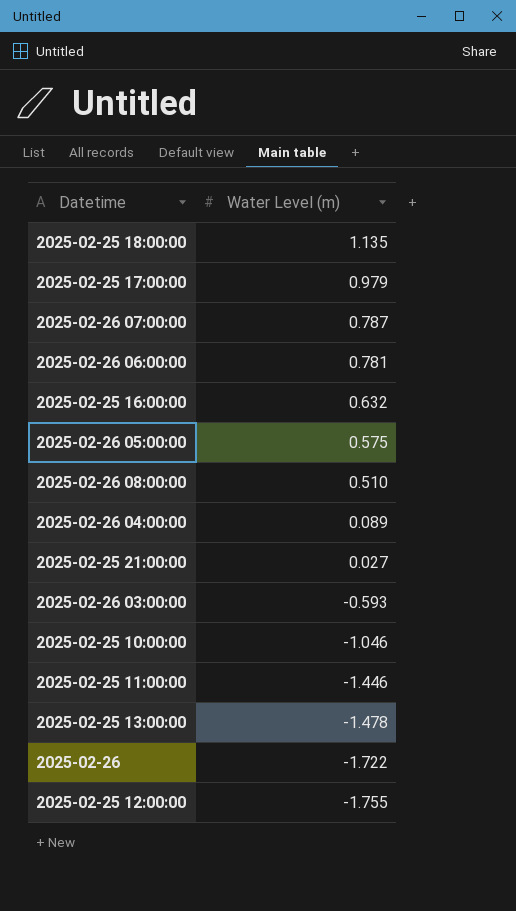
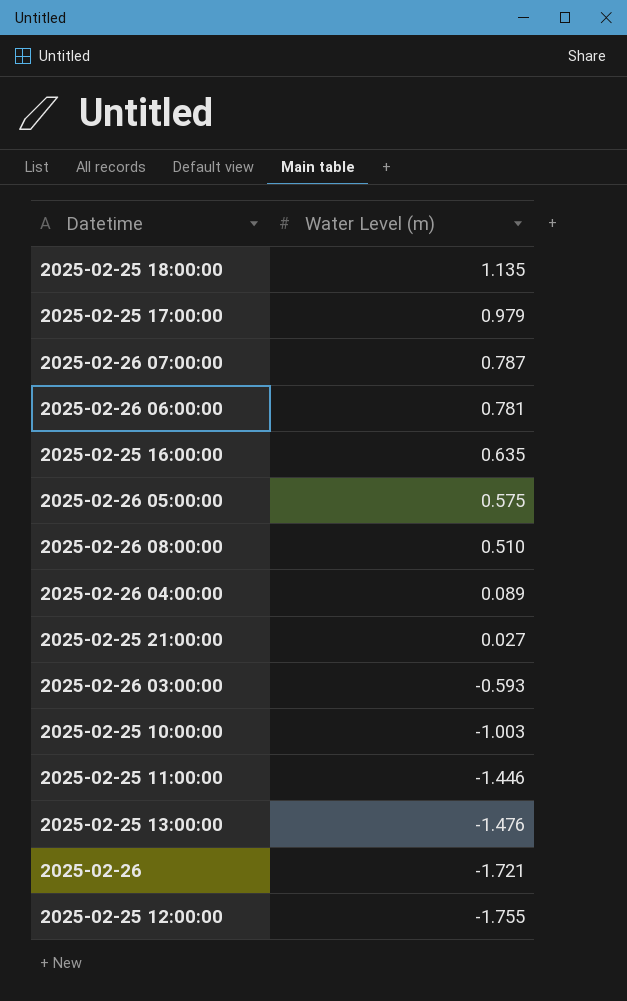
2025-02-25 16:00:00 | Water Level (m): 0.632 -> 0.635
2025-02-25 10:00:00 | Water Level (m): -1.046 -> -1.003
2025-02-25 13:00:00 | Water Level (m): -1.478 -> -1.476
2025-02-26 | Water Level (m): -1.722 -> -1.721

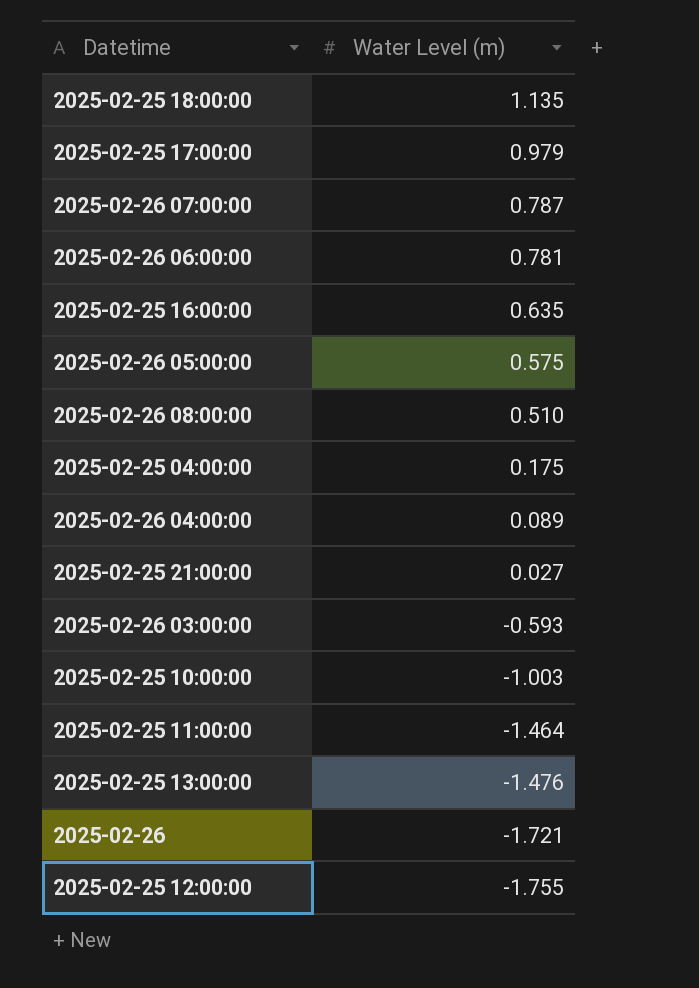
row 2025-02-25 04:00:00: none -> 0.175
2025-02-25 11:00:00 | Water Level (m): -1.446 -> -1.464

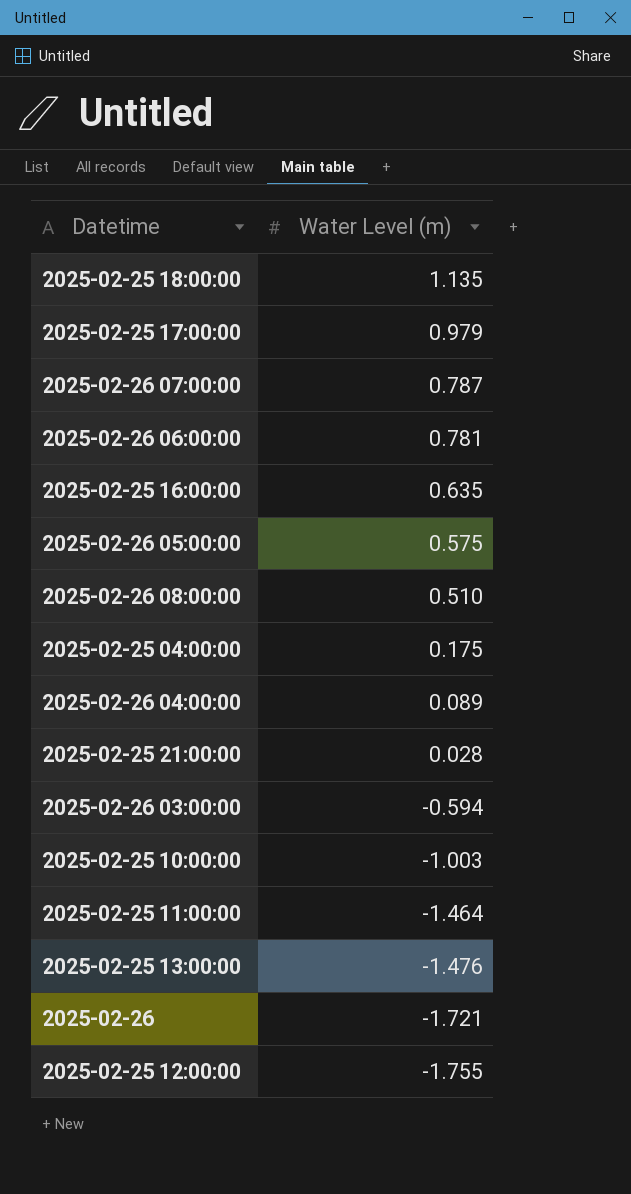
2025-02-25 21:00:00 | Water Level (m): 0.027 -> 0.028
2025-02-26 03:00:00 | Water Level (m): -0.593 -> -0.594

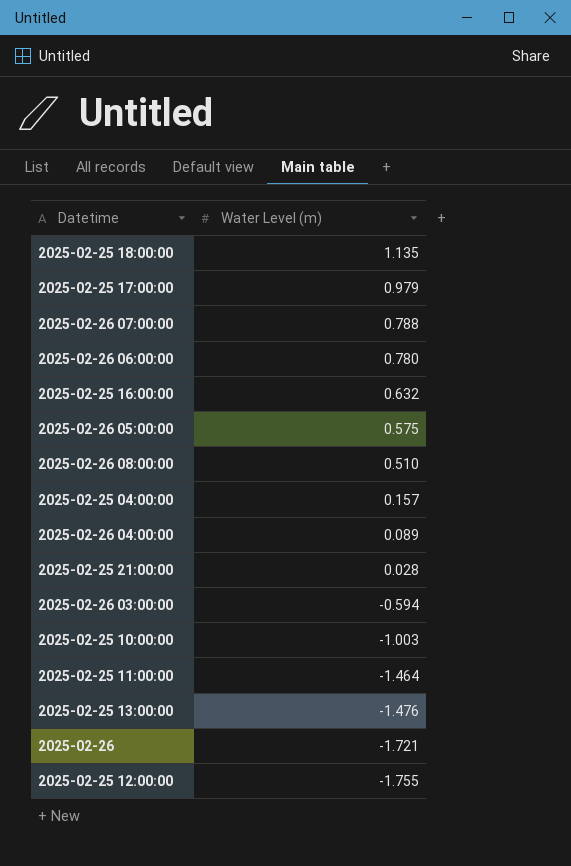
2025-02-26 07:00:00 | Water Level (m): 0.787 -> 0.788
2025-02-26 06:00:00 | Water Level (m): 0.781 -> 0.780
2025-02-25 16:00:00 | Water Level (m): 0.635 -> 0.632
2025-02-25 04:00:00 | Water Level (m): 0.175 -> 0.157

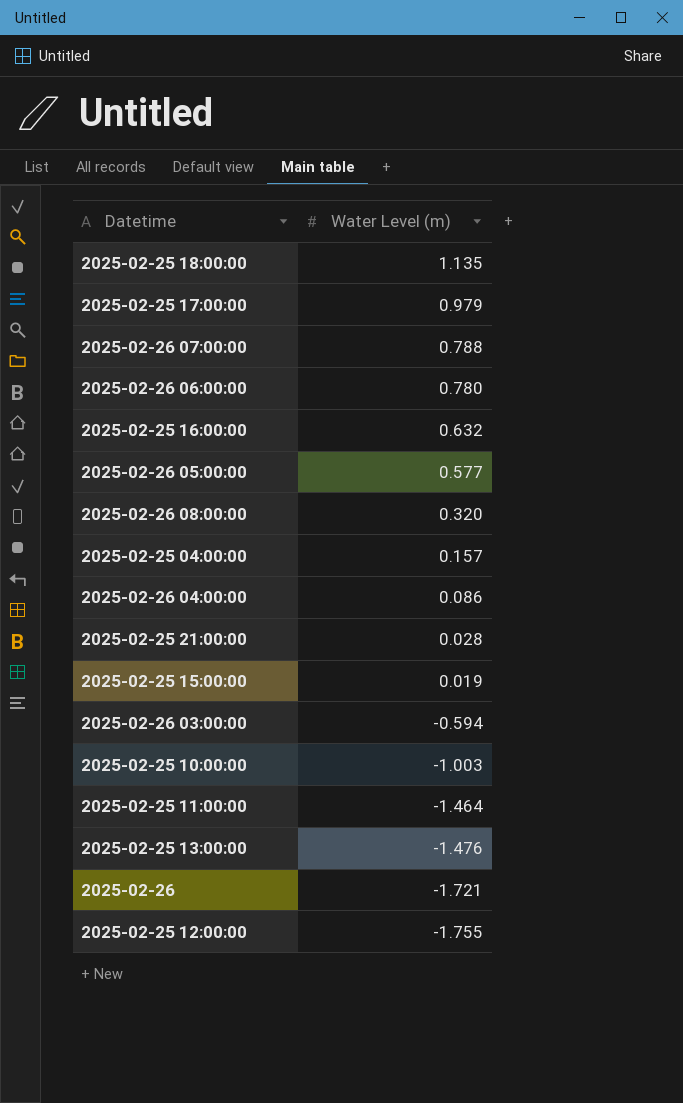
2025-02-26 05:00:00 | Water Level (m): 0.575 -> 0.577
2025-02-26 08:00:00 | Water Level (m): 0.510 -> 0.320
2025-02-26 04:00:00 | Water Level (m): 0.089 -> 0.086
row 2025-02-25 15:00:00: none -> 0.019

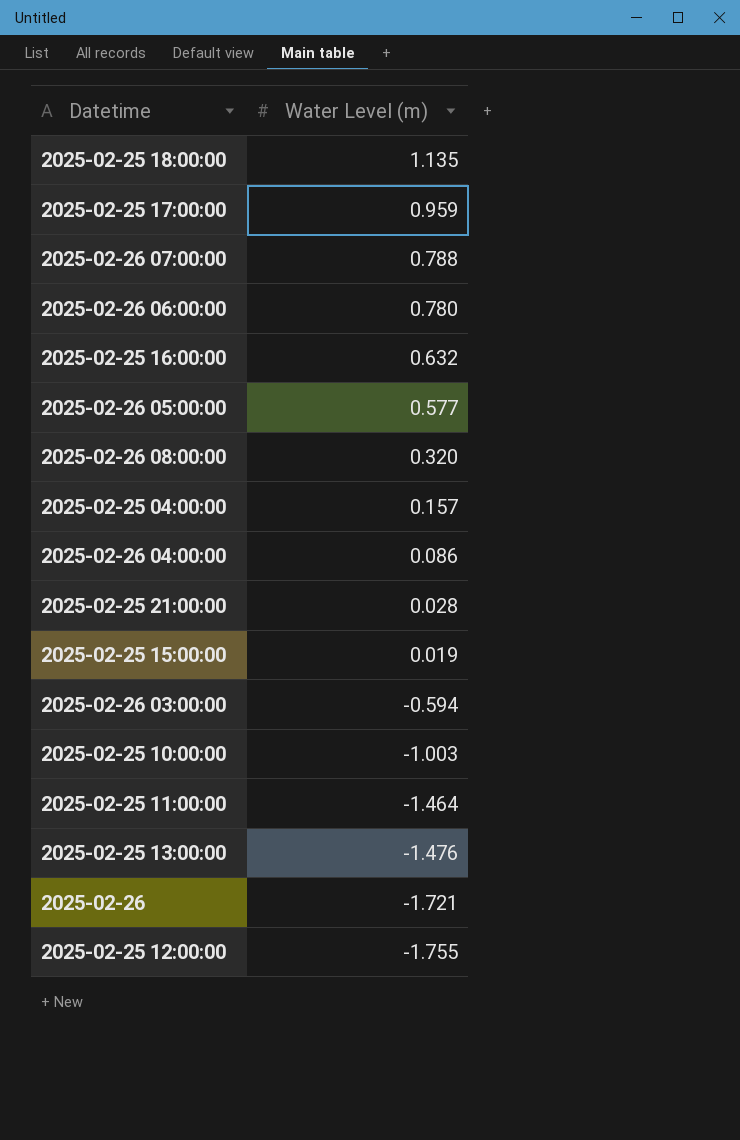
2025-02-25 17:00:00 | Water Level (m): 0.979 -> 0.959

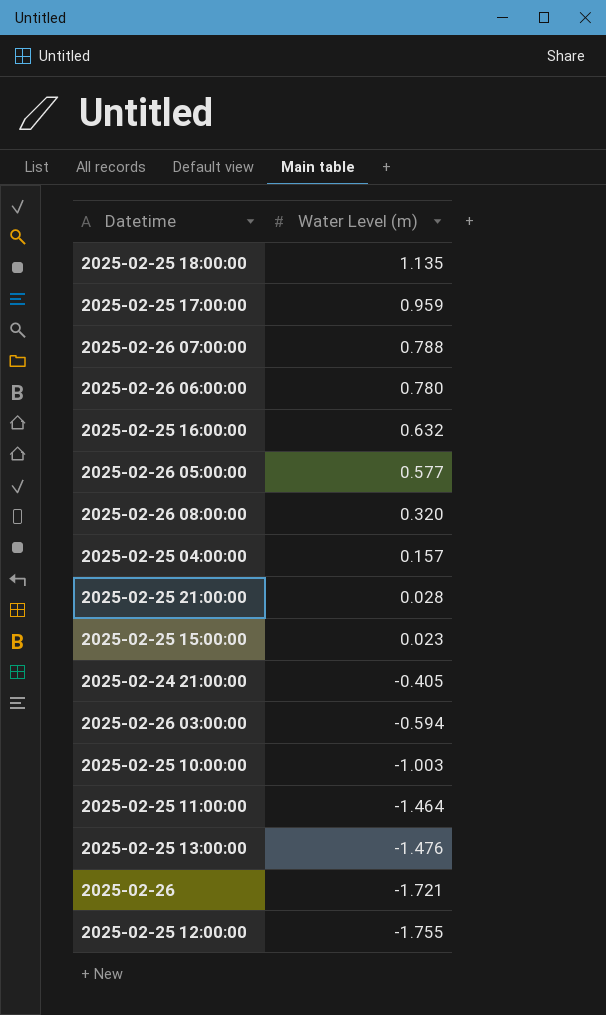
row 2025-02-26 04:00:00: 0.086 -> none
2025-02-25 15:00:00 | Water Level (m): 0.019 -> 0.023
row 2025-02-24 21:00:00: none -> -0.405

